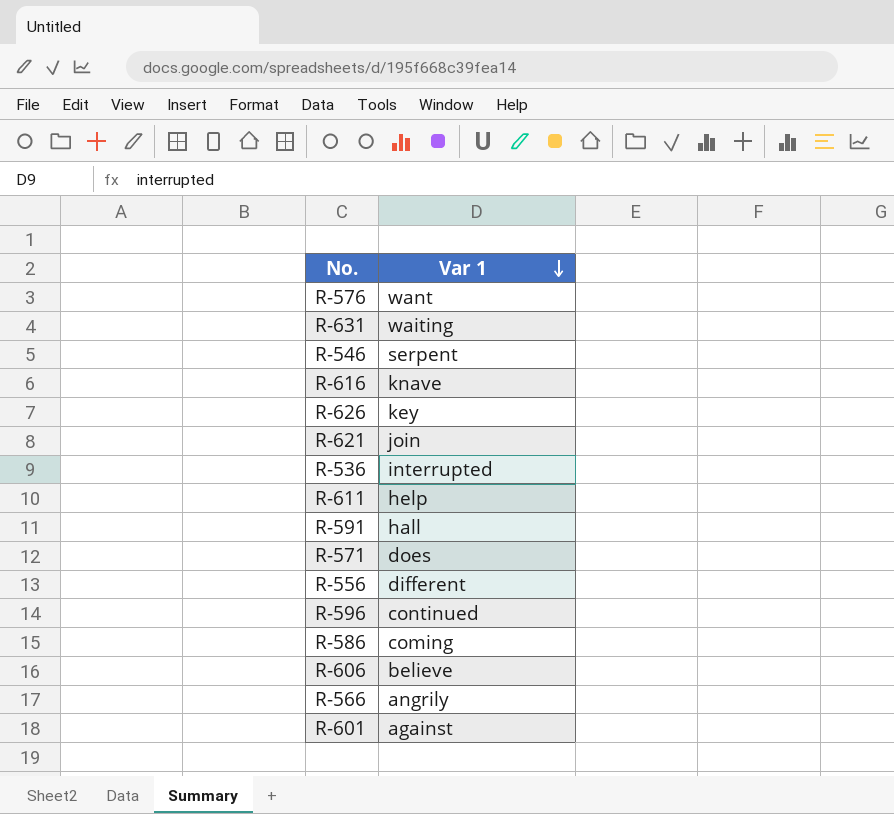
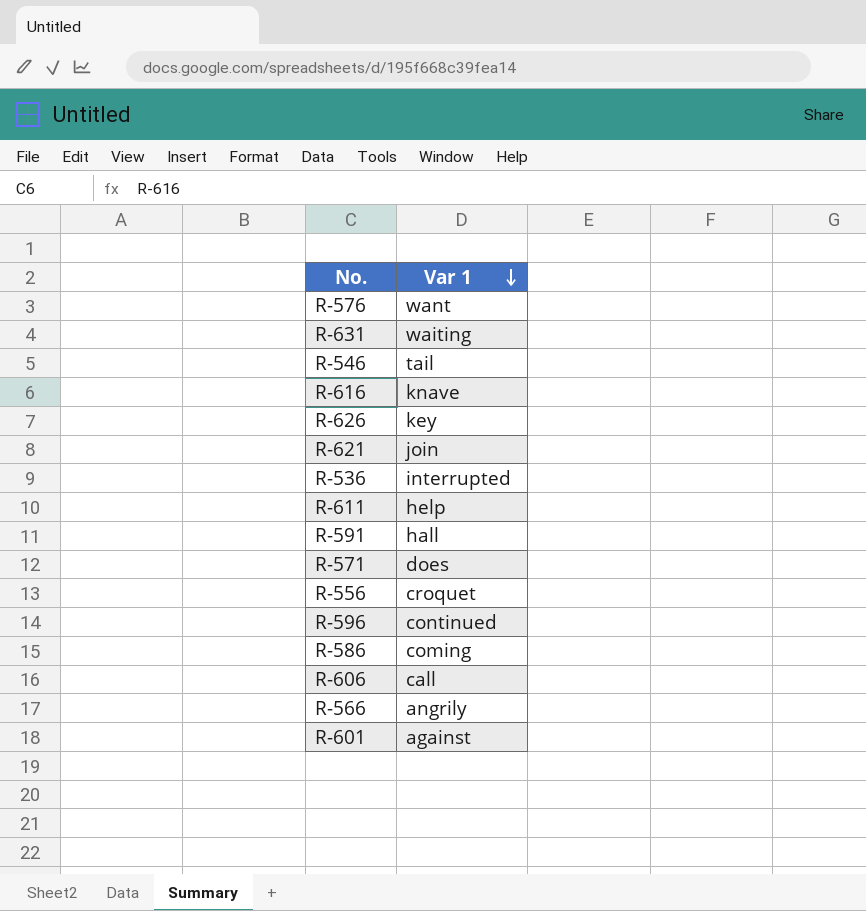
R-546 | Var 1: serpent -> tail
R-556 | Var 1: different -> croquet
R-606 | Var 1: believe -> call

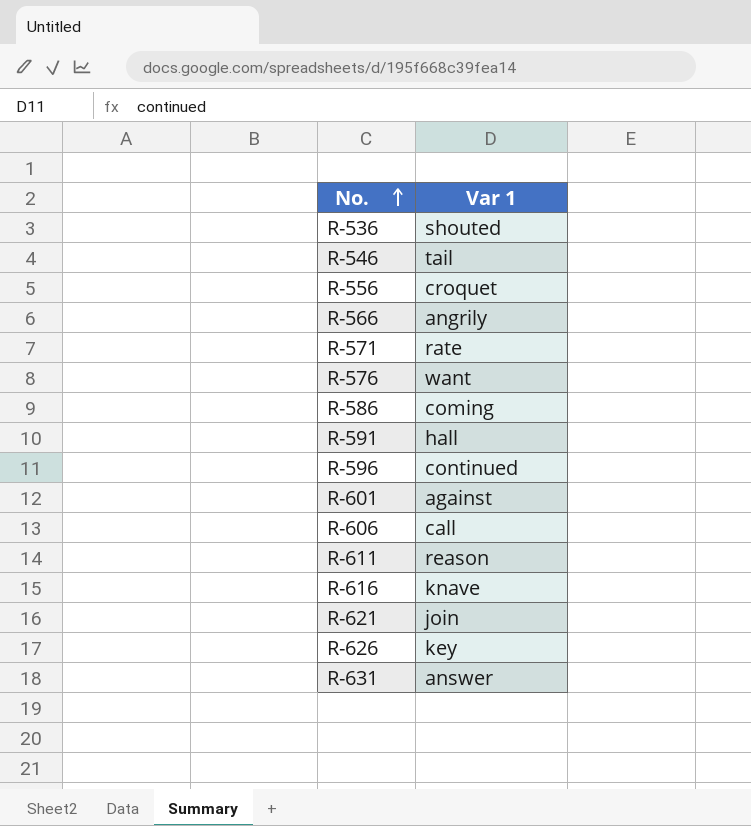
row order: Var 1 descending -> No. ascending
R-536 | Var 1: interrupted -> shouted
R-571 | Var 1: does -> rate
R-611 | Var 1: help -> reason
R-631 | Var 1: waiting -> answer

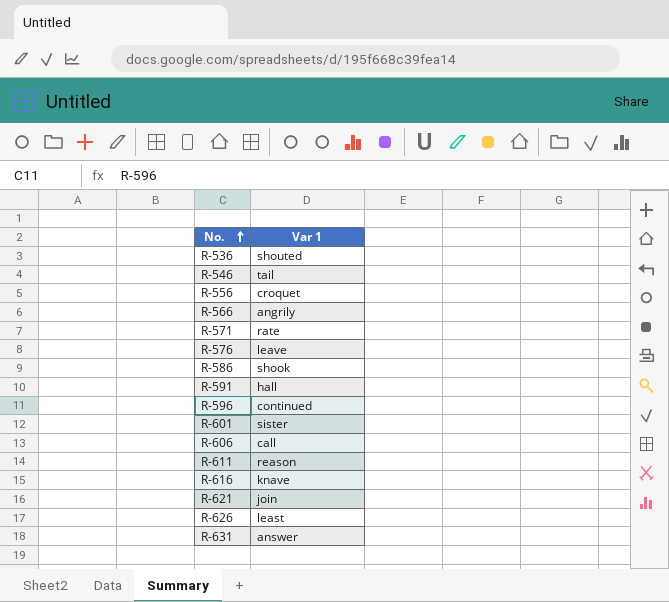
R-576 | Var 1: want -> leave
R-586 | Var 1: coming -> shook
R-601 | Var 1: against -> sister
R-626 | Var 1: key -> least

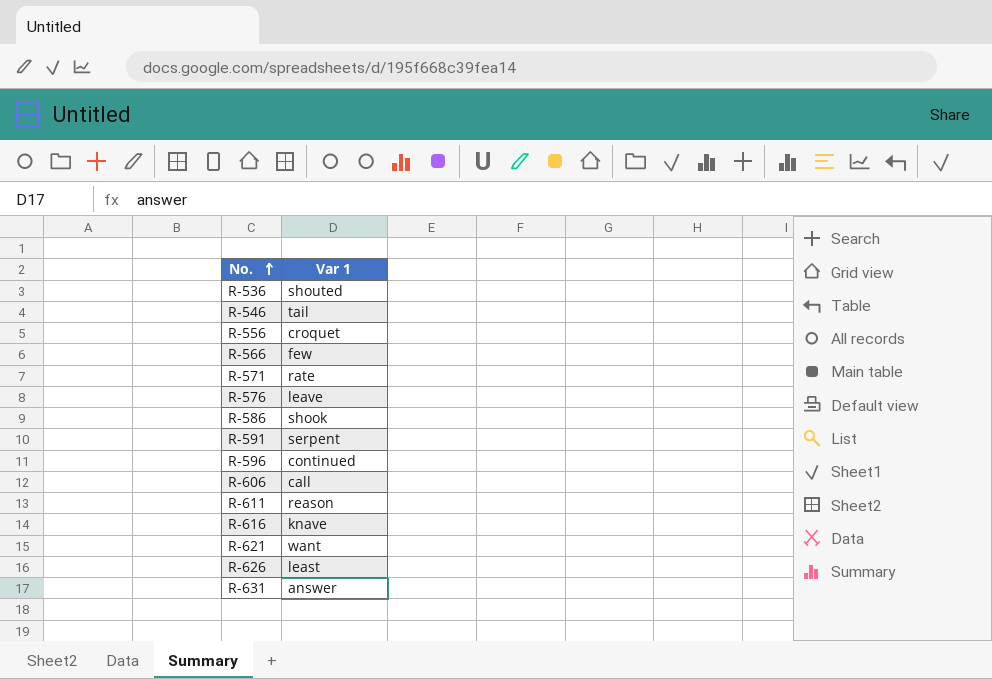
row R-601: sister -> none
R-566 | Var 1: angrily -> few
R-591 | Var 1: hall -> serpent
R-621 | Var 1: join -> want

